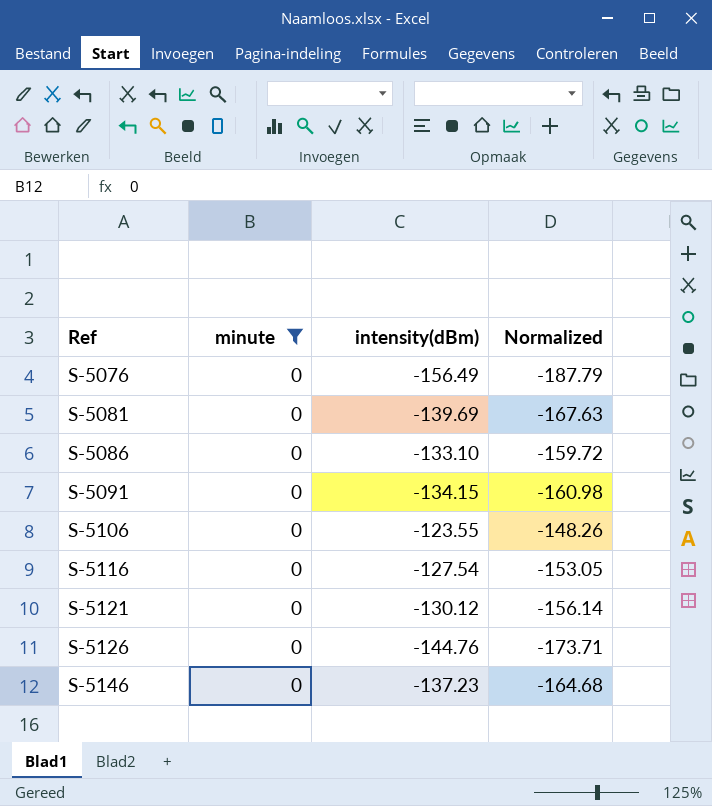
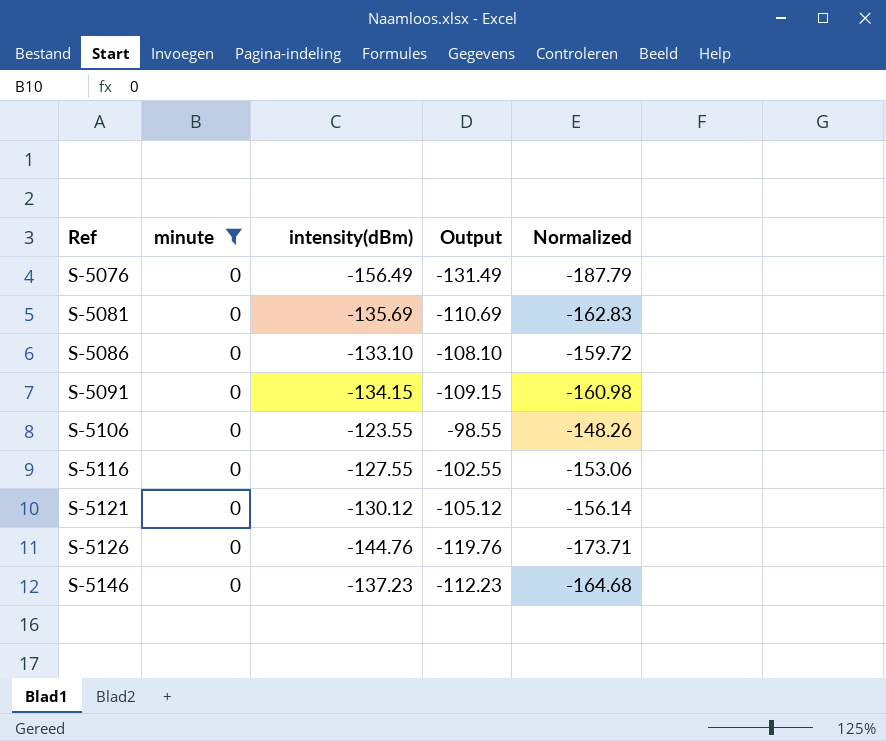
column Output | formula: none -> [intensity(dBm)] + 25
S-5081 | intensity(dBm): -139.69 -> -135.69
S-5081 | Normalized: -167.63 -> -162.83
S-5116 | intensity(dBm): -127.54 -> -127.55
S-5116 | Normalized: -153.05 -> -153.06

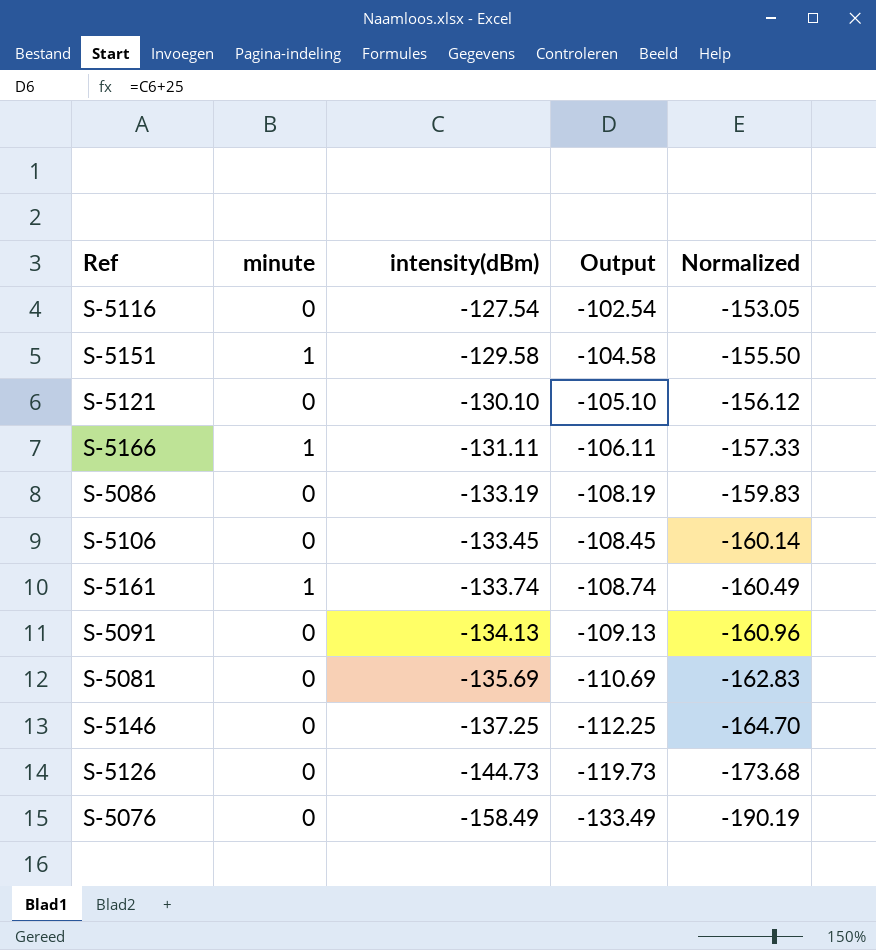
filter: minute = 0 -> none
row order: Ref ascending -> intensity(dBm) descending
S-5116 | intensity(dBm): -127.55 -> -127.54
S-5116 | Output: -102.55 -> -102.54
S-5116 | Normalized: -153.06 -> -153.05
S-5121 | intensity(dBm): -130.12 -> -130.10
S-5121 | Output: -105.12 -> -105.10
S-5121 | Normalized: -156.14 -> -156.12
S-5086 | intensity(dBm): -133.10 -> -133.19
S-5086 | Output: -108.10 -> -108.19
S-5086 | Normalized: -159.72 -> -159.83
S-5106 | intensity(dBm): -123.55 -> -133.45
S-5106 | Output: -98.55 -> -108.45
S-5106 | Normalized: -148.26 -> -160.14
S-5091 | intensity(dBm): -134.15 -> -134.13
S-5091 | Output: -109.15 -> -109.13
S-5091 | Normalized: -160.98 -> -160.96
S-5146 | intensity(dBm): -137.23 -> -137.25
S-5146 | Output: -112.23 -> -112.25
S-5146 | Normalized: -164.68 -> -164.70
S-5126 | intensity(dBm): -144.76 -> -144.73
S-5126 | Output: -119.76 -> -119.73
S-5126 | Normalized: -173.71 -> -173.68
S-5076 | intensity(dBm): -156.49 -> -158.49
S-5076 | Output: -131.49 -> -133.49
S-5076 | Normalized: -187.79 -> -190.19

